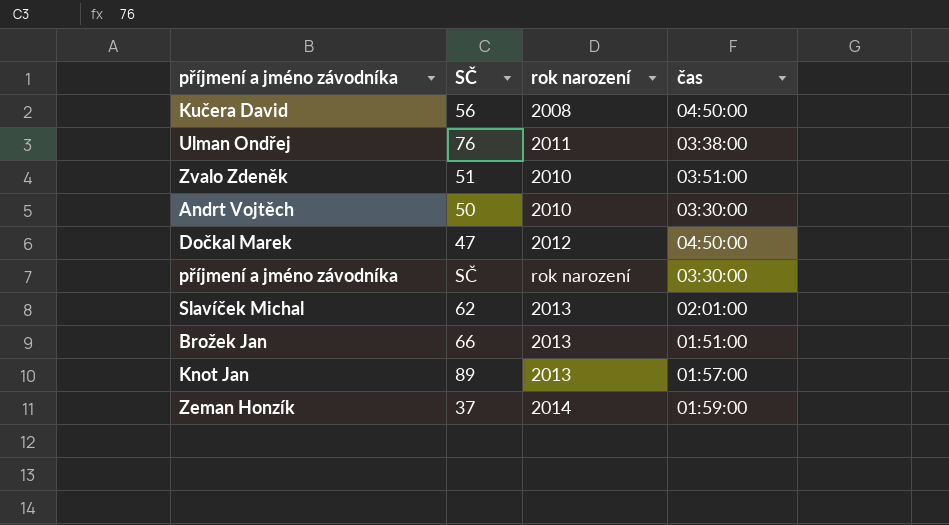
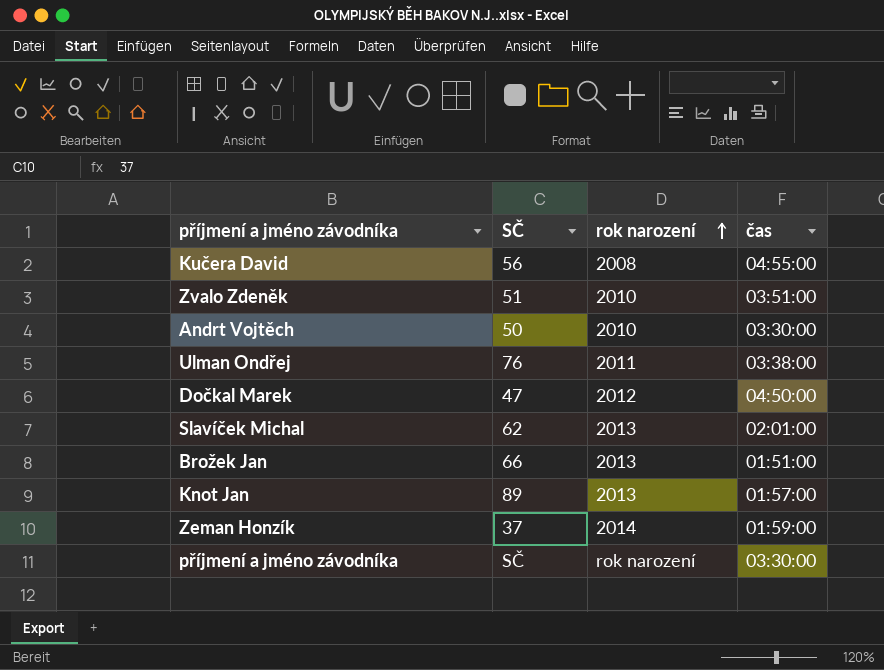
row order: none -> rok narození ascending
Kučera David | čas: 04:50:00 -> 04:55:00

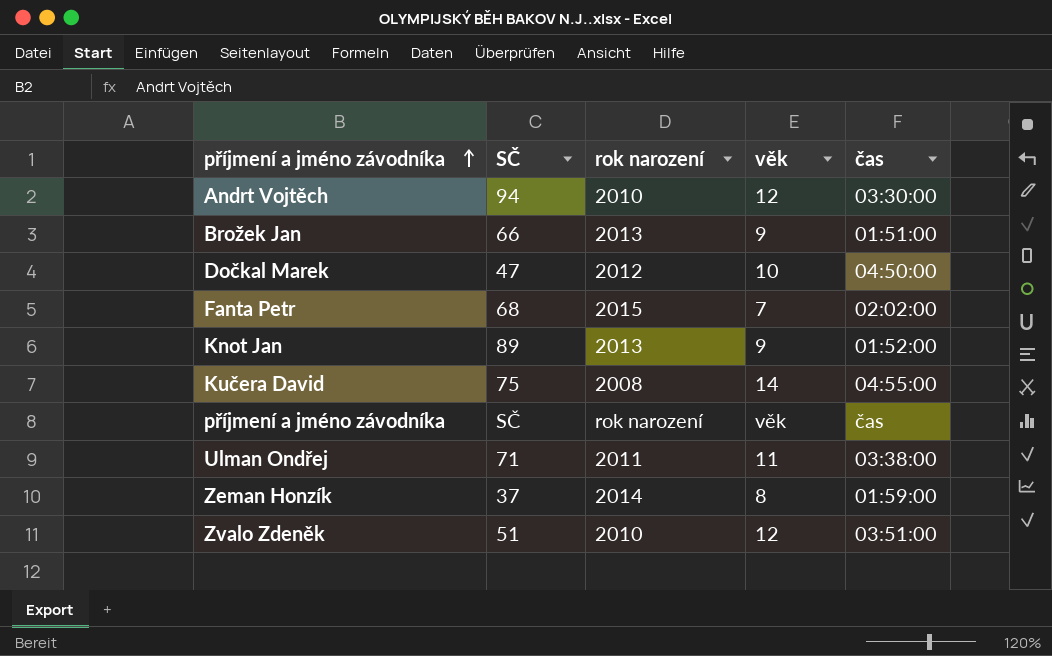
row order: rok narození ascending -> příjmení a jméno závodníka ascending
column věk | position: none -> 4
row Slavíček Michal: 62 | 2013 | 02:01:00 -> none
Andrt Vojtěch | SČ: 50 -> 94
row Fanta Petr: none -> 68 | 2015 | 7 | 02:02:00
Knot Jan | čas: 01:57:00 -> 01:52:00
Kučera David | SČ: 56 -> 75
příjmení a jméno závodníka | čas: 03:30:00 -> čas
Ulman Ondřej | SČ: 76 -> 71

